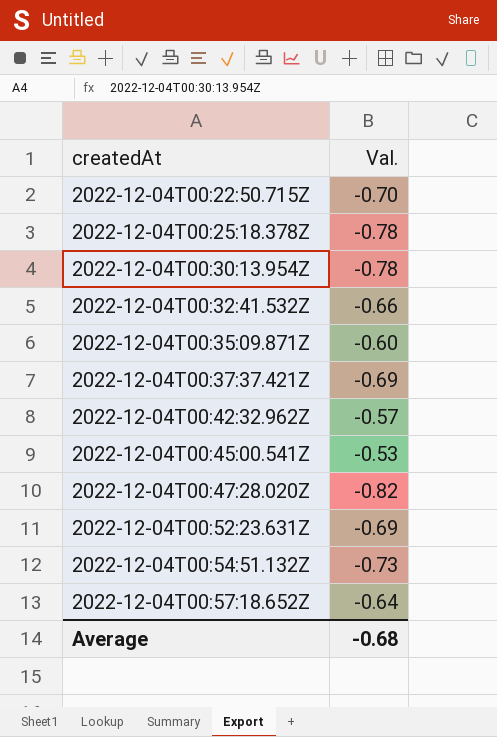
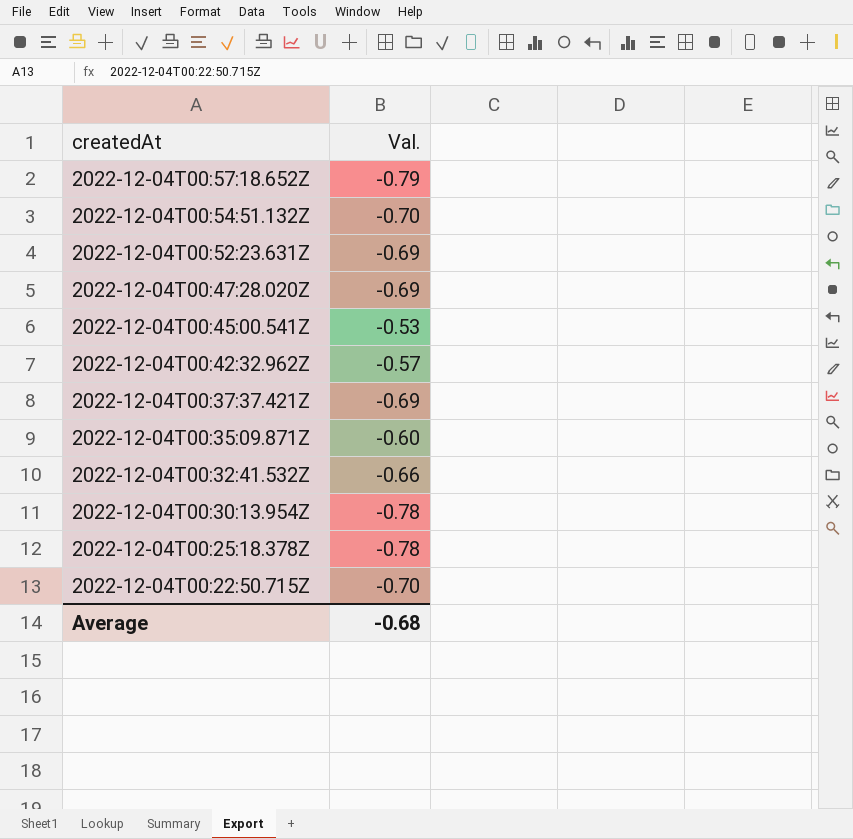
row order: createdAt ascending -> createdAt descending
2022-12-04T00:57:18.652Z | Val.: -0.64 -> -0.79
2022-12-04T00:54:51.132Z | Val.: -0.73 -> -0.70
2022-12-04T00:47:28.020Z | Val.: -0.82 -> -0.69

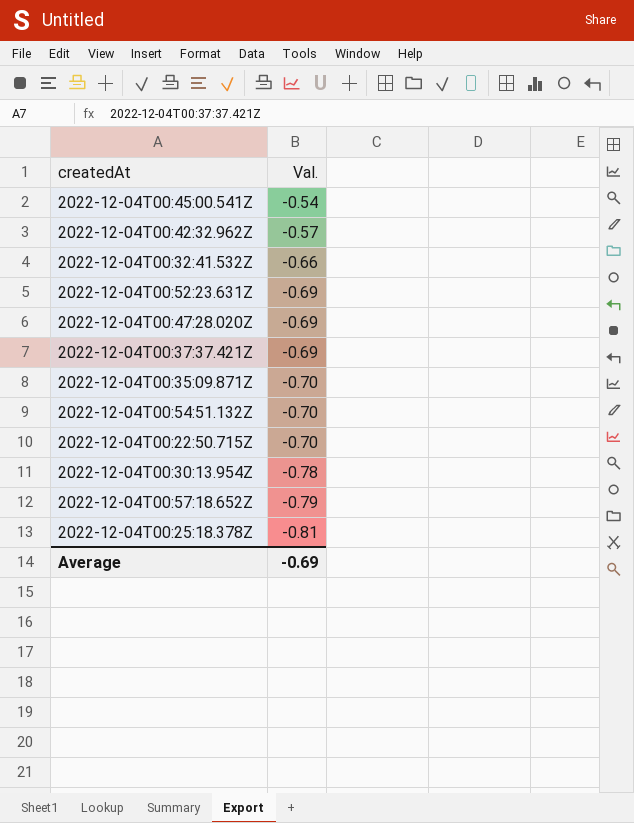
row order: createdAt descending -> Val. descending
2022-12-04T00:45:00.541Z | Val.: -0.53 -> -0.54
2022-12-04T00:35:09.871Z | Val.: -0.60 -> -0.70
2022-12-04T00:25:18.378Z | Val.: -0.78 -> -0.81
Average | Val.: -0.68 -> -0.69

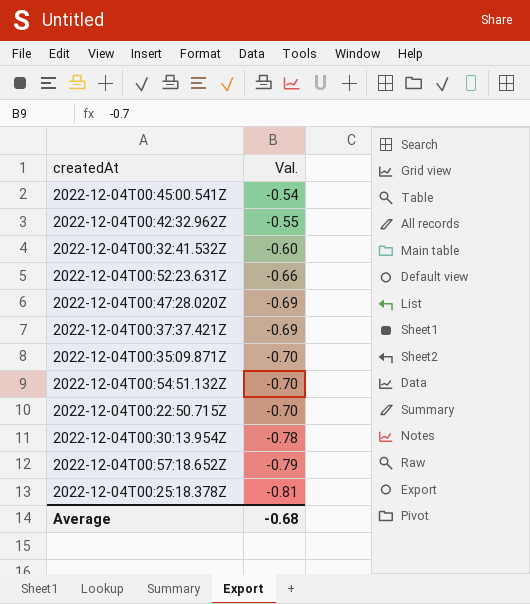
2022-12-04T00:42:32.962Z | Val.: -0.57 -> -0.55
2022-12-04T00:32:41.532Z | Val.: -0.66 -> -0.60
2022-12-04T00:52:23.631Z | Val.: -0.69 -> -0.66
Average | Val.: -0.69 -> -0.68

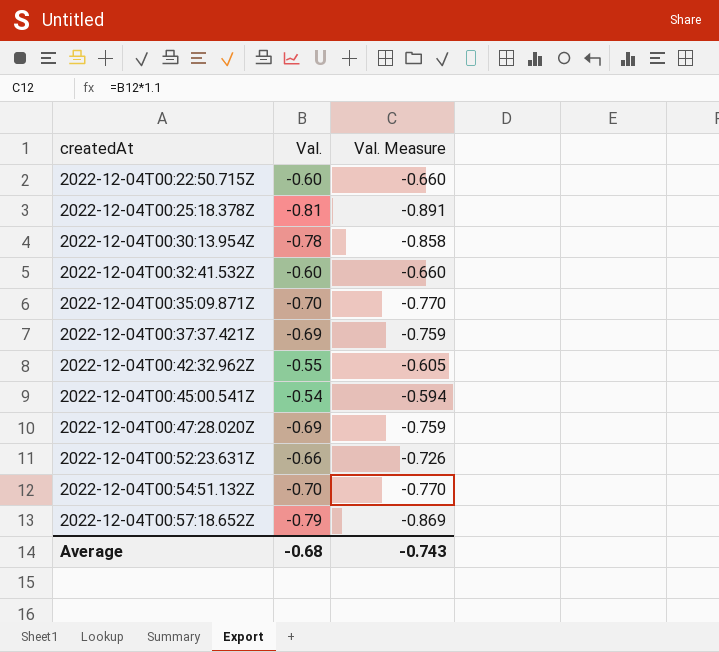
row order: Val. descending -> createdAt ascending
column Val. Measure | formula: none -> [Val.] * 1.1
2022-12-04T00:22:50.715Z | Val.: -0.70 -> -0.60

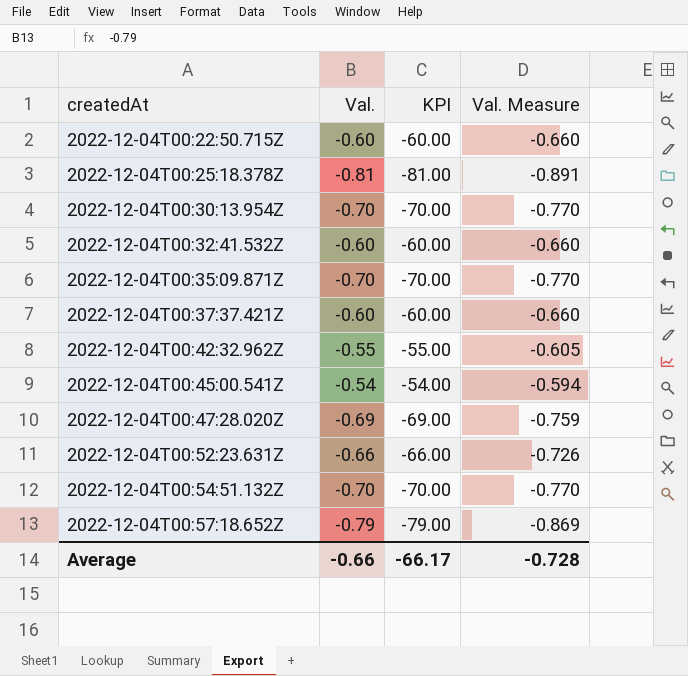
column KPI | formula: none -> [Val.] * 100
2022-12-04T00:30:13.954Z | Val.: -0.78 -> -0.70
2022-12-04T00:30:13.954Z | Val. Measure: -0.858 -> -0.770
2022-12-04T00:37:37.421Z | Val.: -0.69 -> -0.60
2022-12-04T00:37:37.421Z | Val. Measure: -0.759 -> -0.660
Average | Val.: -0.68 -> -0.66
Average | Val. Measure: -0.743 -> -0.728

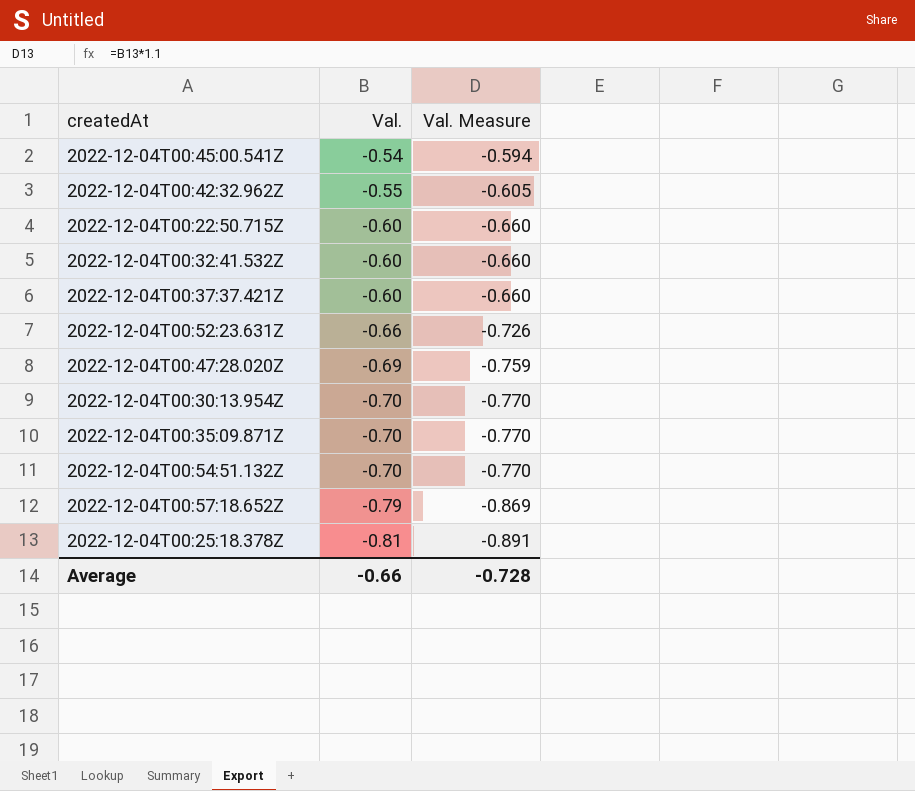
row order: createdAt ascending -> Val. descending
column KPI | formula: [Val.] * 100 -> none

